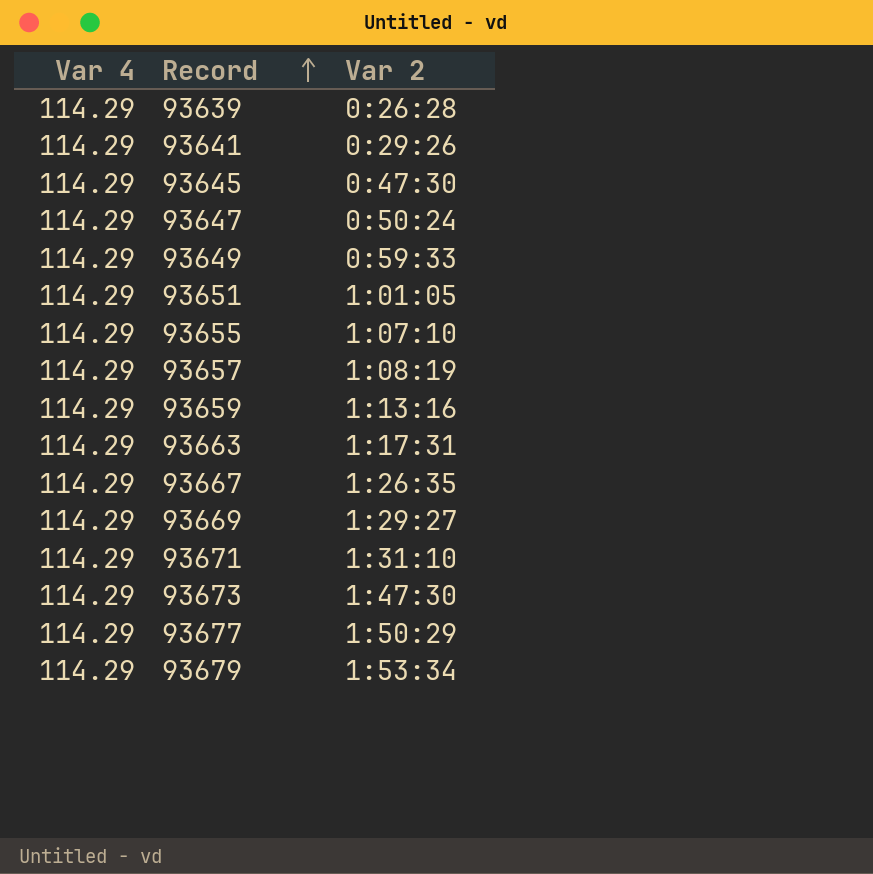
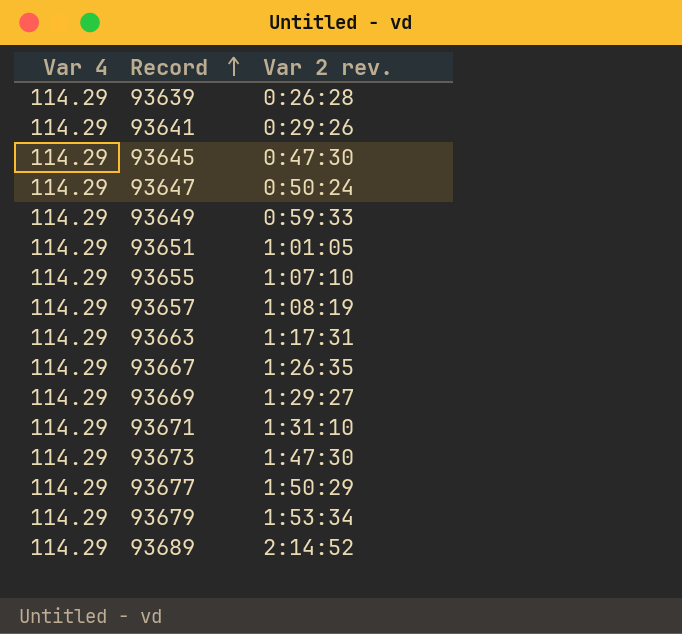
column name: Var 2 -> Var 2 rev.
row 93659: 114.29 | 1:13:16 -> none
row 93689: none -> 114.29 | 2:14:52

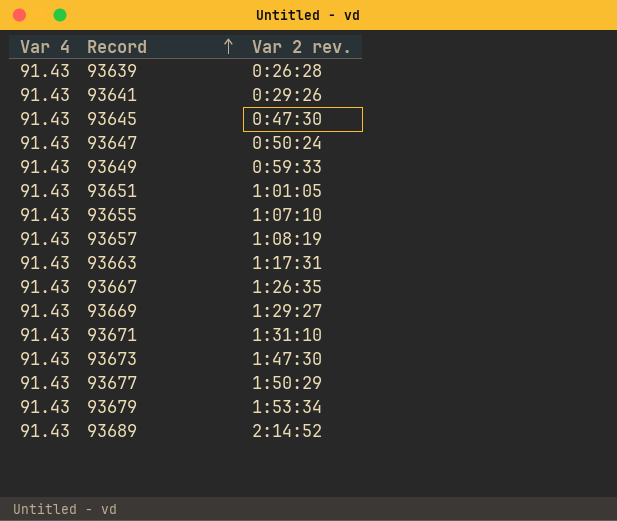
93639 | Var 4: 114.29 -> 91.43
93641 | Var 4: 114.29 -> 91.43
93645 | Var 4: 114.29 -> 91.43
93647 | Var 4: 114.29 -> 91.43
93649 | Var 4: 114.29 -> 91.43
93651 | Var 4: 114.29 -> 91.43
93655 | Var 4: 114.29 -> 91.43
93657 | Var 4: 114.29 -> 91.43
93663 | Var 4: 114.29 -> 91.43
93667 | Var 4: 114.29 -> 91.43
93669 | Var 4: 114.29 -> 91.43
93671 | Var 4: 114.29 -> 91.43
93673 | Var 4: 114.29 -> 91.43
93677 | Var 4: 114.29 -> 91.43
93679 | Var 4: 114.29 -> 91.43
93689 | Var 4: 114.29 -> 91.43

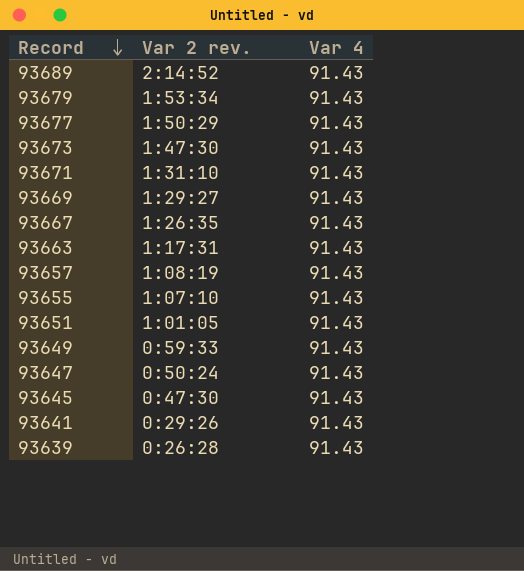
row order: Record ascending -> Record descending
column Var 4 | position: 1 -> 3

